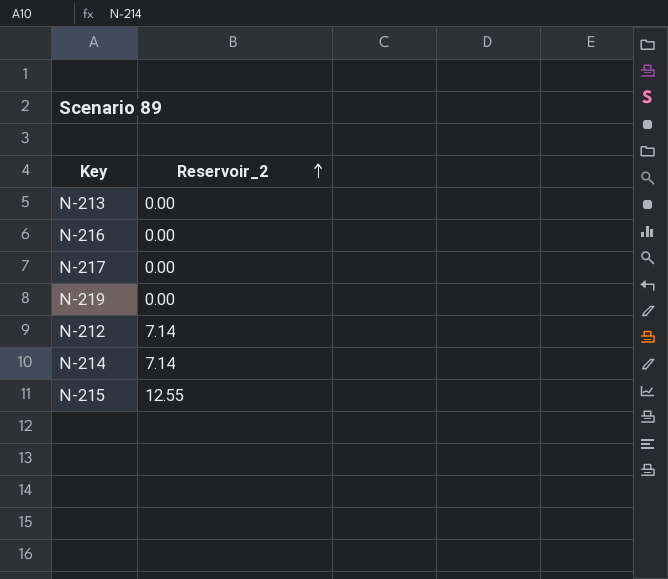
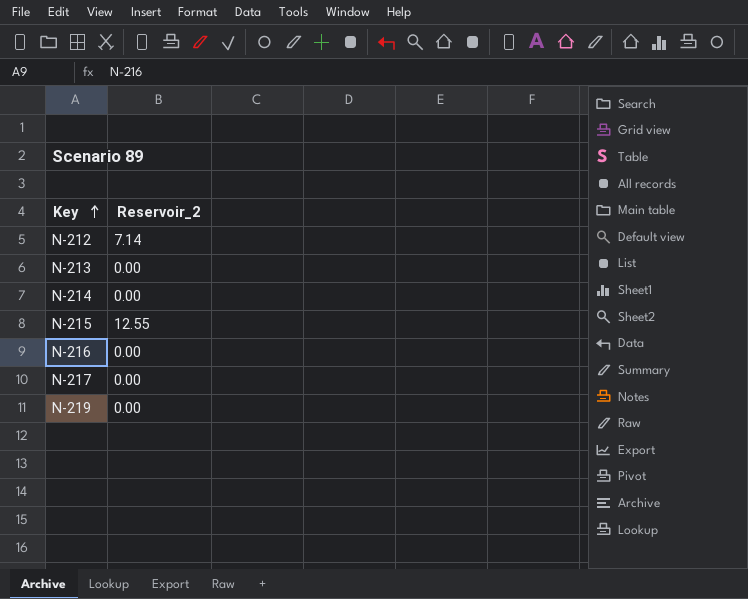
row order: Reservoir_2 ascending -> Key ascending
N-214 | Reservoir_2: 7.14 -> 0.00

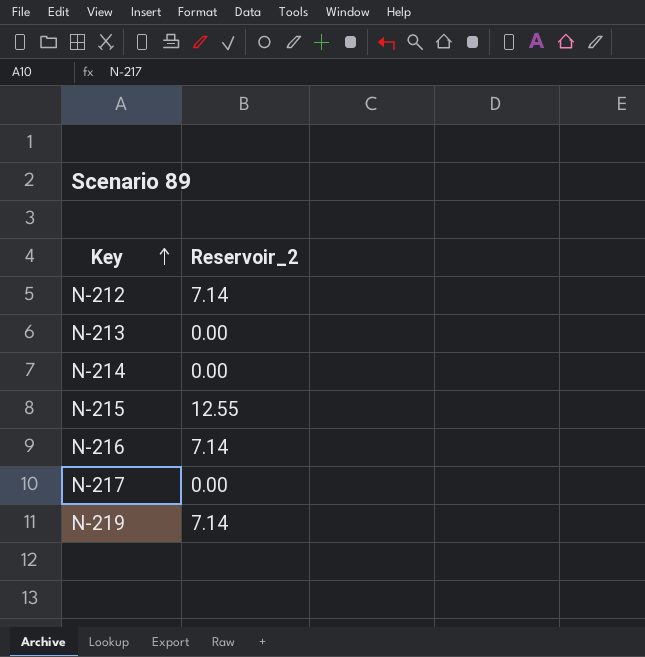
N-216 | Reservoir_2: 0.00 -> 7.14
N-219 | Reservoir_2: 0.00 -> 7.14

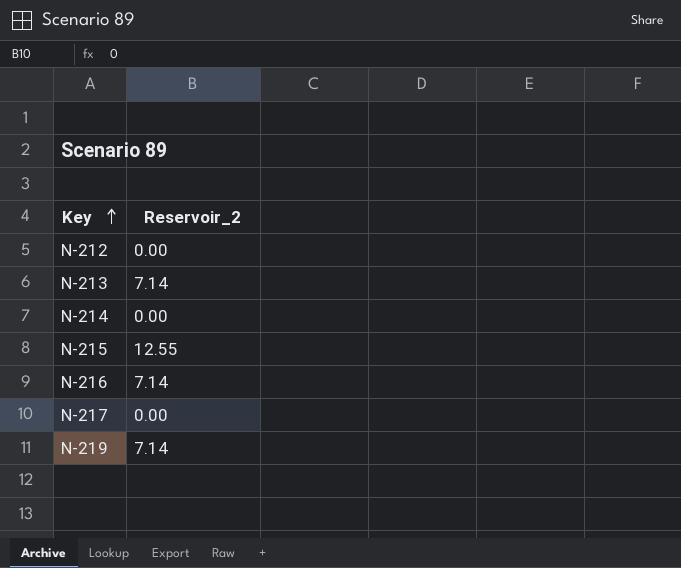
N-212 | Reservoir_2: 7.14 -> 0.00
N-213 | Reservoir_2: 0.00 -> 7.14

